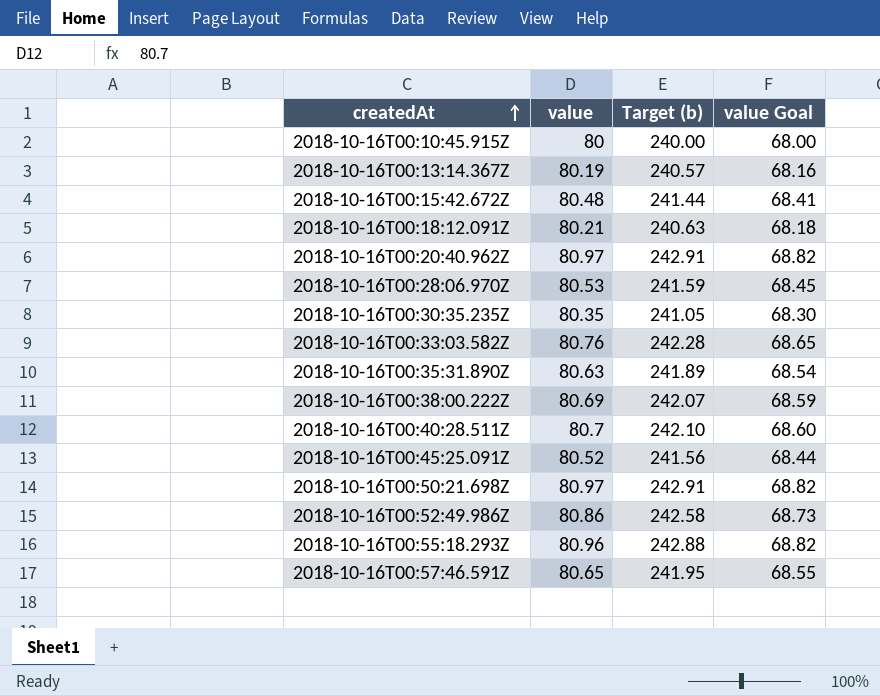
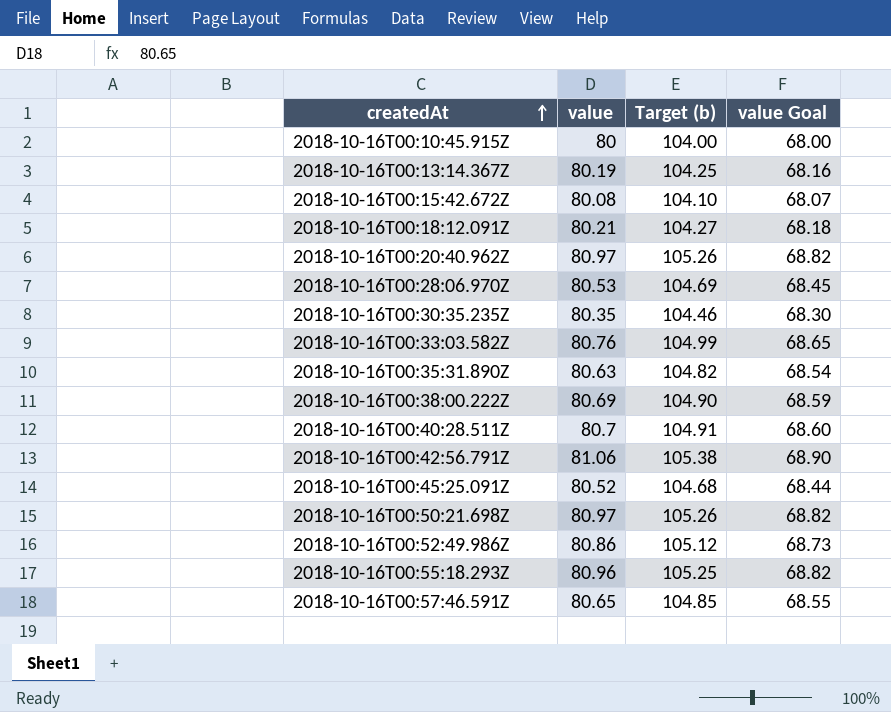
column Target (b) | formula: [value] * 3 -> [value] * 1.3
2018-10-16T00:15:42.672Z | value: 80.48 -> 80.08
2018-10-16T00:15:42.672Z | value Goal: 68.41 -> 68.07
row 2018-10-16T00:42:56.791Z: none -> 81.06 | 105.38 | 68.90

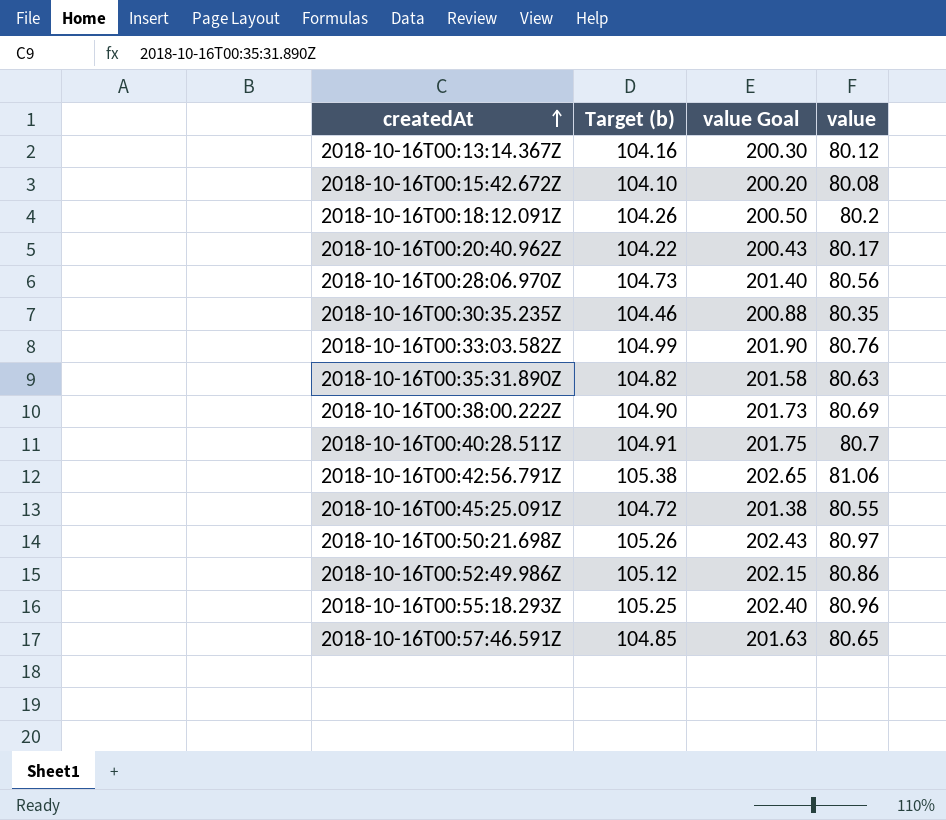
column value Goal | formula: [value] * 0.85 -> [value] * 2.5
column value | position: 2 -> 4
row 2018-10-16T00:10:45.915Z: 80 | 104.00 | 68.00 -> none
2018-10-16T00:13:14.367Z | Target (b): 104.25 -> 104.16
2018-10-16T00:13:14.367Z | value: 80.19 -> 80.12
2018-10-16T00:18:12.091Z | Target (b): 104.27 -> 104.26
2018-10-16T00:18:12.091Z | value: 80.21 -> 80.2
2018-10-16T00:20:40.962Z | Target (b): 105.26 -> 104.22
2018-10-16T00:20:40.962Z | value: 80.97 -> 80.17
2018-10-16T00:28:06.970Z | Target (b): 104.69 -> 104.73
2018-10-16T00:28:06.970Z | value: 80.53 -> 80.56
2018-10-16T00:45:25.091Z | Target (b): 104.68 -> 104.72
2018-10-16T00:45:25.091Z | value: 80.52 -> 80.55

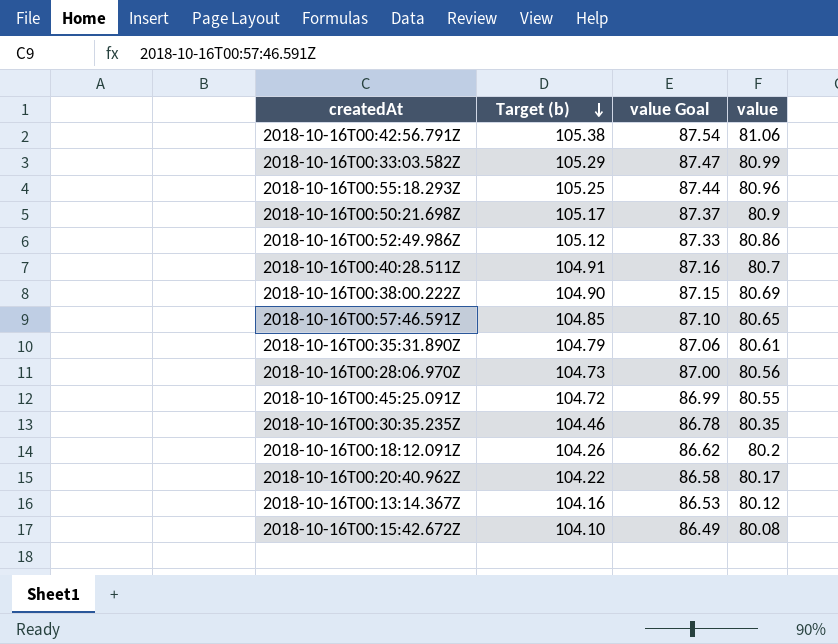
row order: createdAt ascending -> Target (b) descending
column value Goal | formula: [value] * 2.5 -> [value] * 1.08
2018-10-16T00:33:03.582Z | Target (b): 104.99 -> 105.29
2018-10-16T00:33:03.582Z | value: 80.76 -> 80.99
2018-10-16T00:50:21.698Z | Target (b): 105.26 -> 105.17
2018-10-16T00:50:21.698Z | value: 80.97 -> 80.9
2018-10-16T00:35:31.890Z | Target (b): 104.82 -> 104.79
2018-10-16T00:35:31.890Z | value: 80.63 -> 80.61

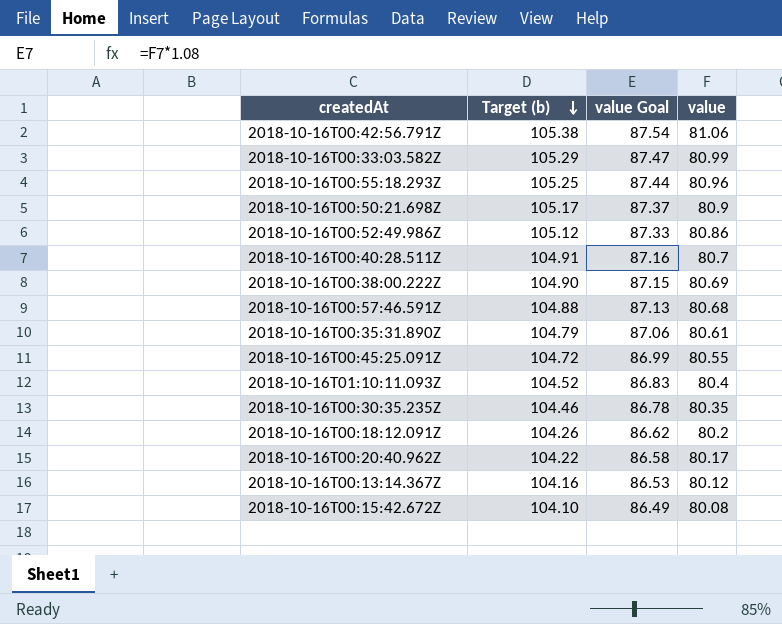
row 2018-10-16T00:28:06.970Z: 104.73 | 87.00 | 80.56 -> none
2018-10-16T00:57:46.591Z | Target (b): 104.85 -> 104.88
2018-10-16T00:57:46.591Z | value Goal: 87.10 -> 87.13
2018-10-16T00:57:46.591Z | value: 80.65 -> 80.68
row 2018-10-16T01:10:11.093Z: none -> 104.52 | 86.83 | 80.4

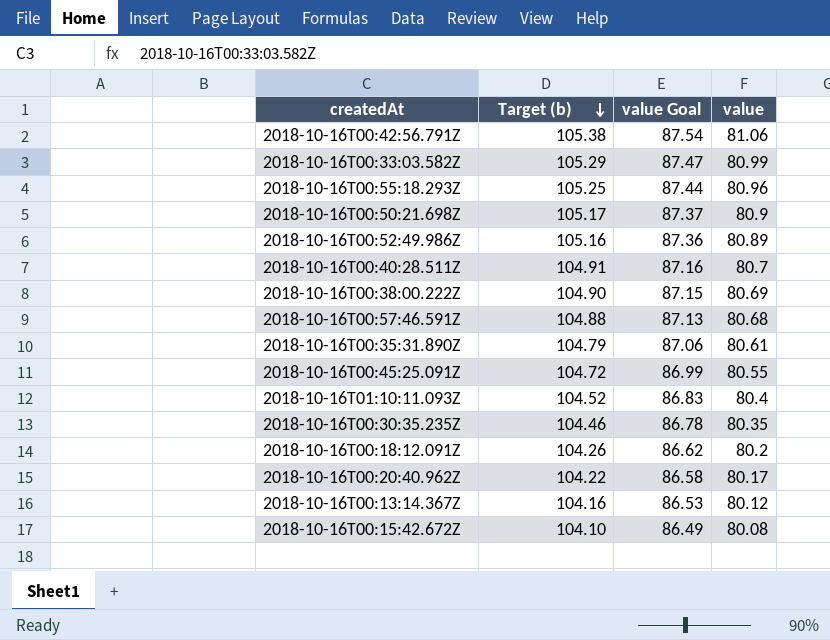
2018-10-16T00:52:49.986Z | Target (b): 105.12 -> 105.16
2018-10-16T00:52:49.986Z | value Goal: 87.33 -> 87.36
2018-10-16T00:52:49.986Z | value: 80.86 -> 80.89

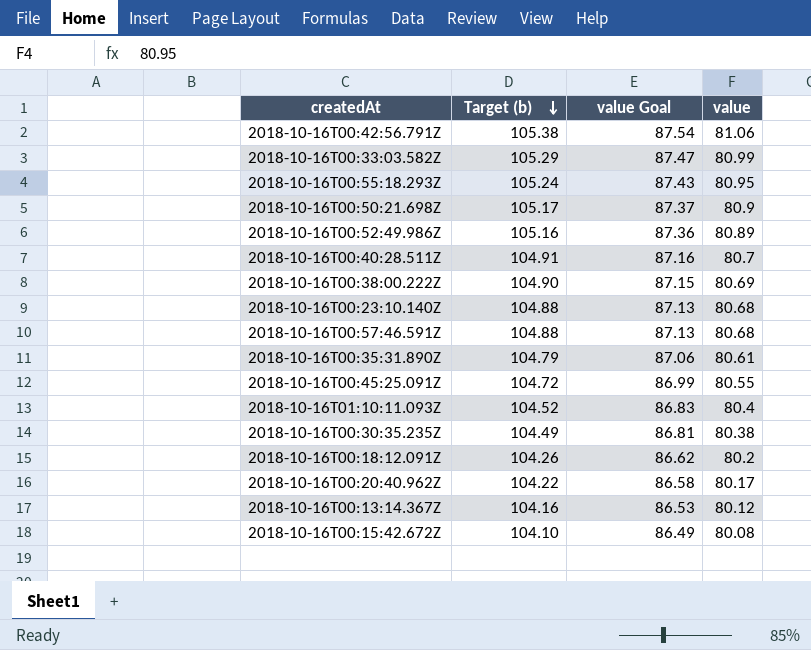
2018-10-16T00:55:18.293Z | Target (b): 105.25 -> 105.24
2018-10-16T00:55:18.293Z | value Goal: 87.44 -> 87.43
2018-10-16T00:55:18.293Z | value: 80.96 -> 80.95
row 2018-10-16T00:23:10.140Z: none -> 104.88 | 87.13 | 80.68
2018-10-16T00:30:35.235Z | Target (b): 104.46 -> 104.49
2018-10-16T00:30:35.235Z | value Goal: 86.78 -> 86.81
2018-10-16T00:30:35.235Z | value: 80.35 -> 80.38

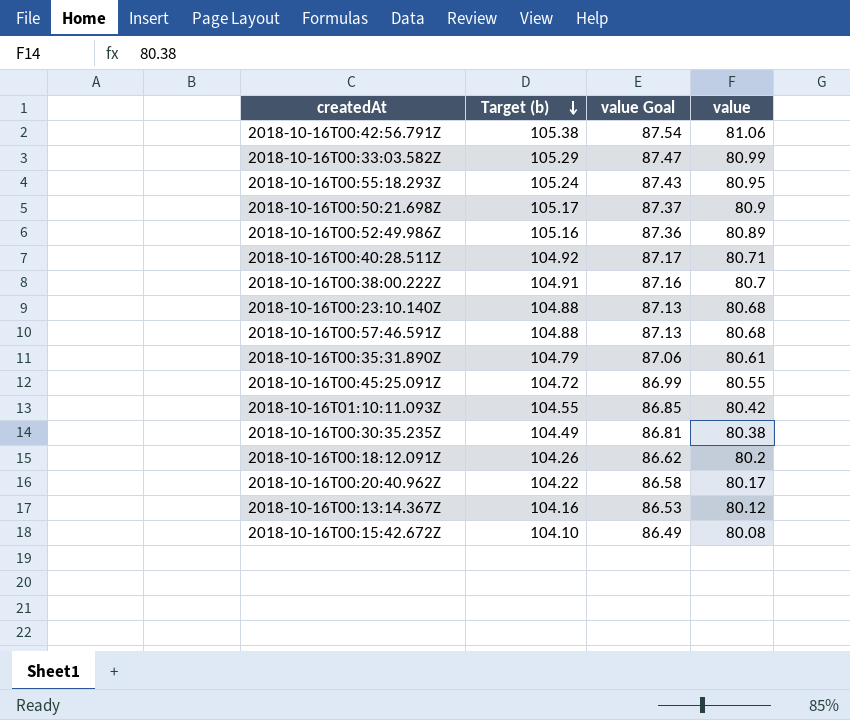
2018-10-16T00:40:28.511Z | Target (b): 104.91 -> 104.92
2018-10-16T00:40:28.511Z | value Goal: 87.16 -> 87.17
2018-10-16T00:40:28.511Z | value: 80.7 -> 80.71
2018-10-16T00:38:00.222Z | Target (b): 104.90 -> 104.91
2018-10-16T00:38:00.222Z | value Goal: 87.15 -> 87.16
2018-10-16T00:38:00.222Z | value: 80.69 -> 80.7
2018-10-16T01:10:11.093Z | Target (b): 104.52 -> 104.55
2018-10-16T01:10:11.093Z | value Goal: 86.83 -> 86.85
2018-10-16T01:10:11.093Z | value: 80.4 -> 80.42

